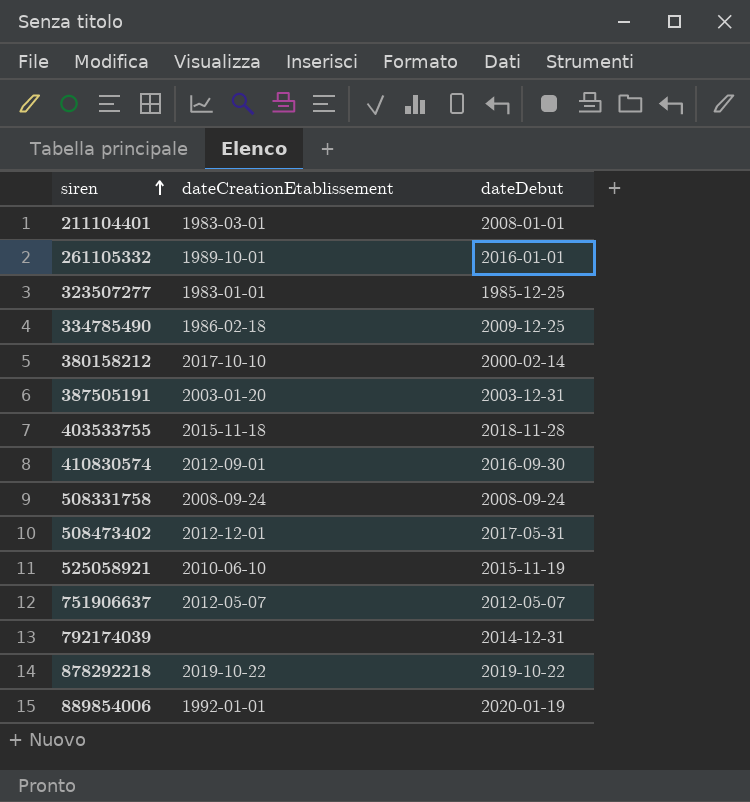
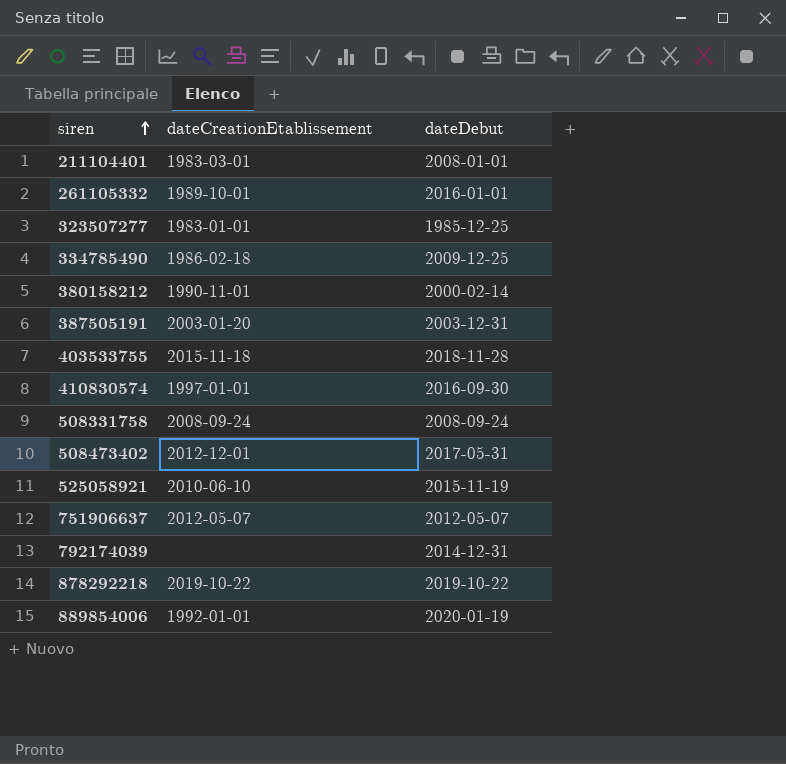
380158212 | dateCreationEtablissement: 2017-10-10 -> 1990-11-01
410830574 | dateCreationEtablissement: 2012-09-01 -> 1997-01-01

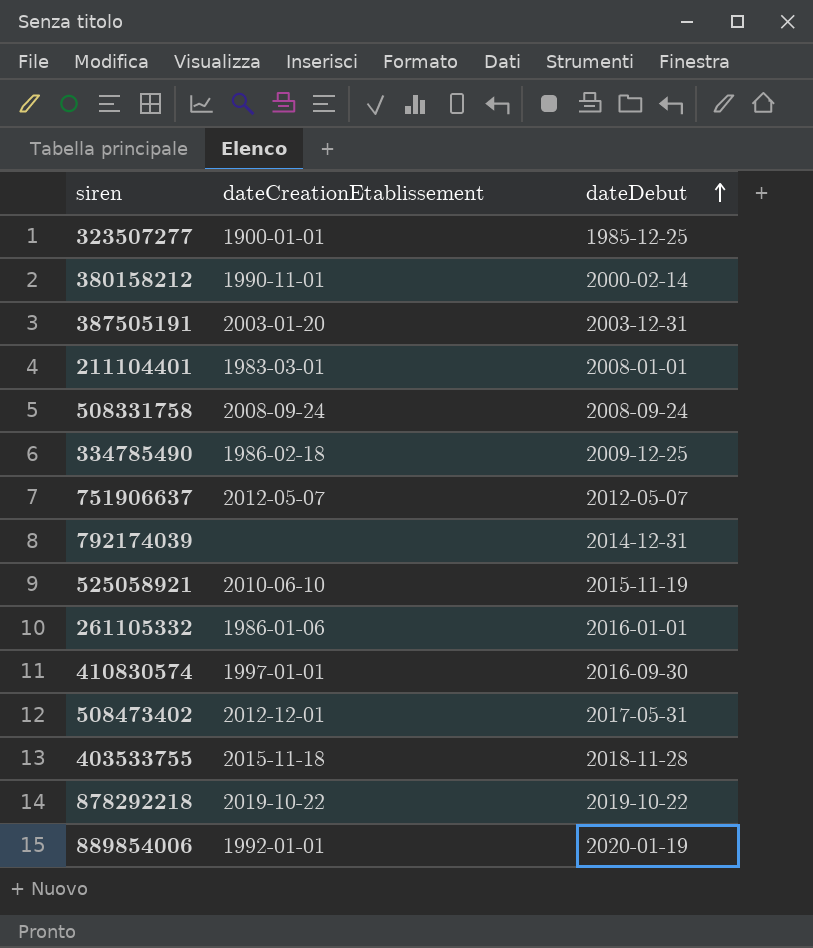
row order: siren ascending -> dateDebut ascending
323507277 | dateCreationEtablissement: 1983-01-01 -> 1900-01-01
261105332 | dateCreationEtablissement: 1989-10-01 -> 1986-01-06

